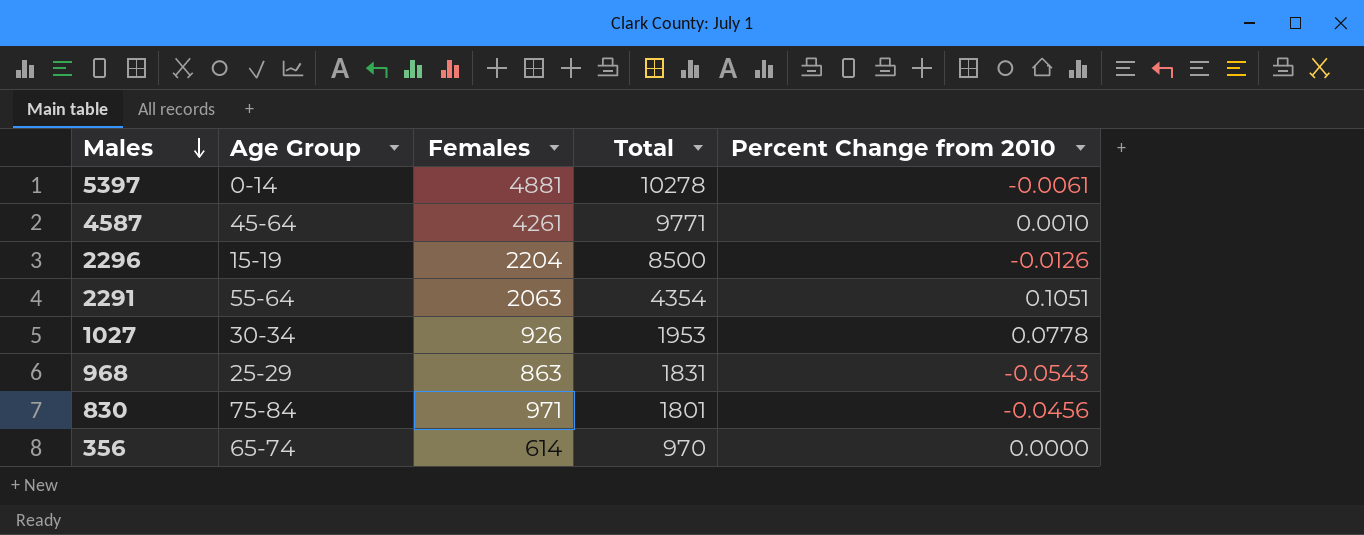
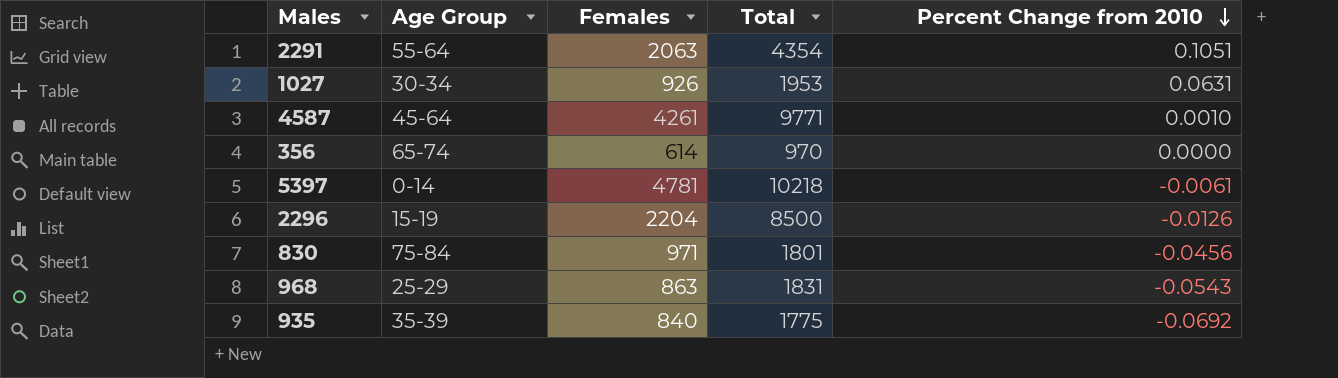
row order: Males descending -> Percent Change from 2010 descending
1027 | Percent Change from 2010: 0.0778 -> 0.0631
5397 | Females: 4881 -> 4781
5397 | Total: 10278 -> 10218
row 935: none -> 35-39 | 840 | 1775 | -0.0692

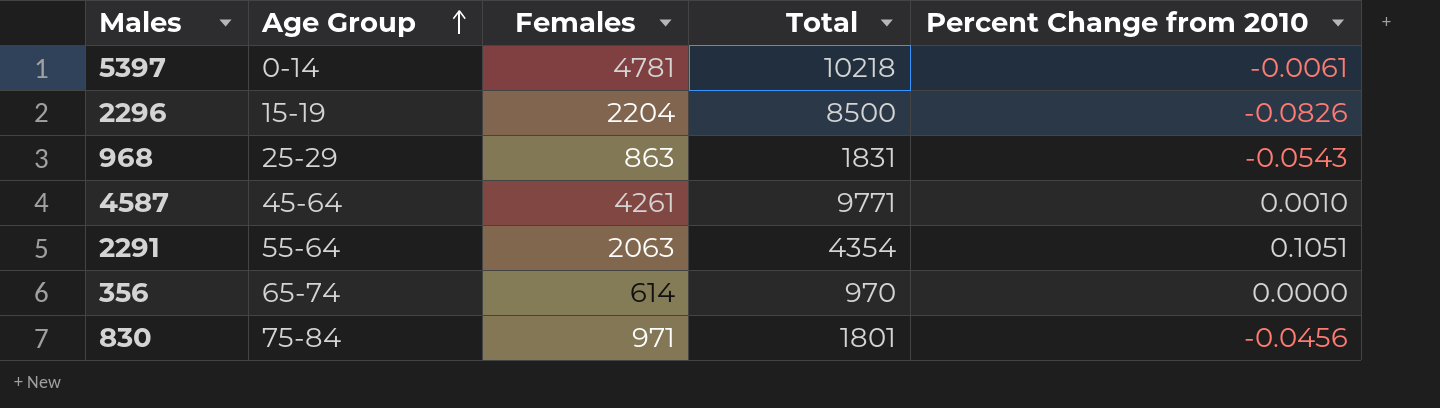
row order: Percent Change from 2010 descending -> Age Group ascending
row 1027: 30-34 | 926 | 1953 | 0.0631 -> none
row 935: 35-39 | 840 | 1775 | -0.0692 -> none
2296 | Percent Change from 2010: -0.0126 -> -0.0826

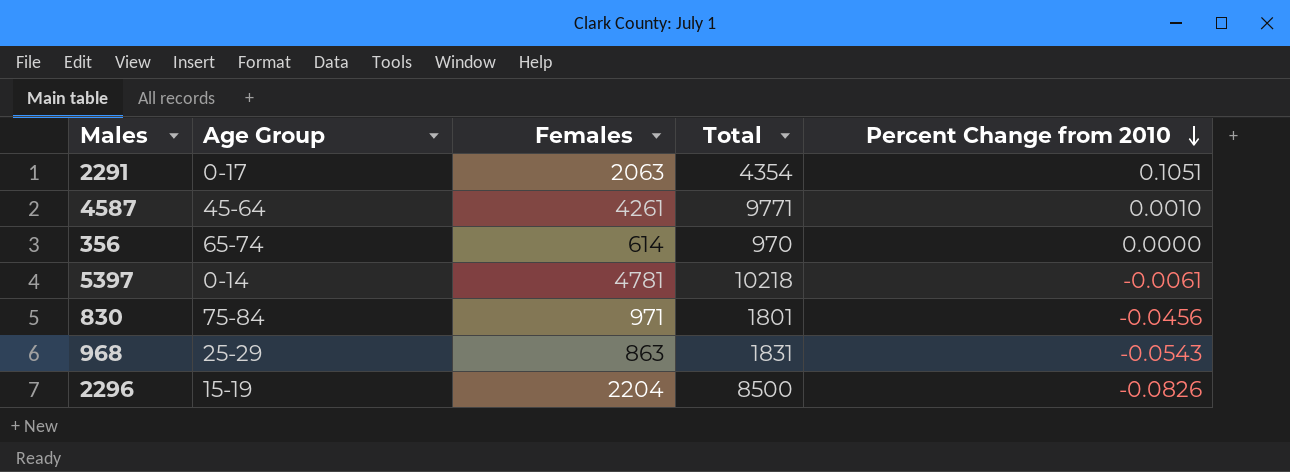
row order: Age Group ascending -> Percent Change from 2010 descending
2291 | Age Group: 55-64 -> 0-17

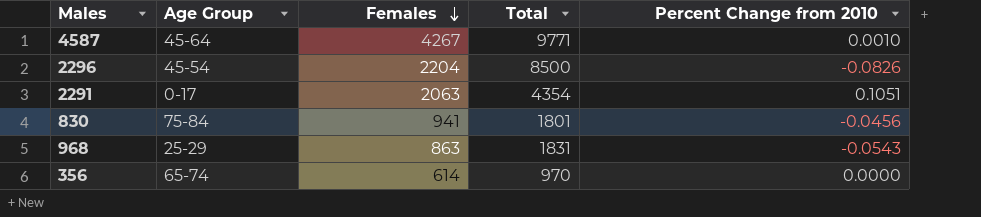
row order: Percent Change from 2010 descending -> Females descending
row 5397: 0-14 | 4781 | 10218 | -0.0061 -> none
4587 | Females: 4261 -> 4267
2296 | Age Group: 15-19 -> 45-54
830 | Females: 971 -> 941

